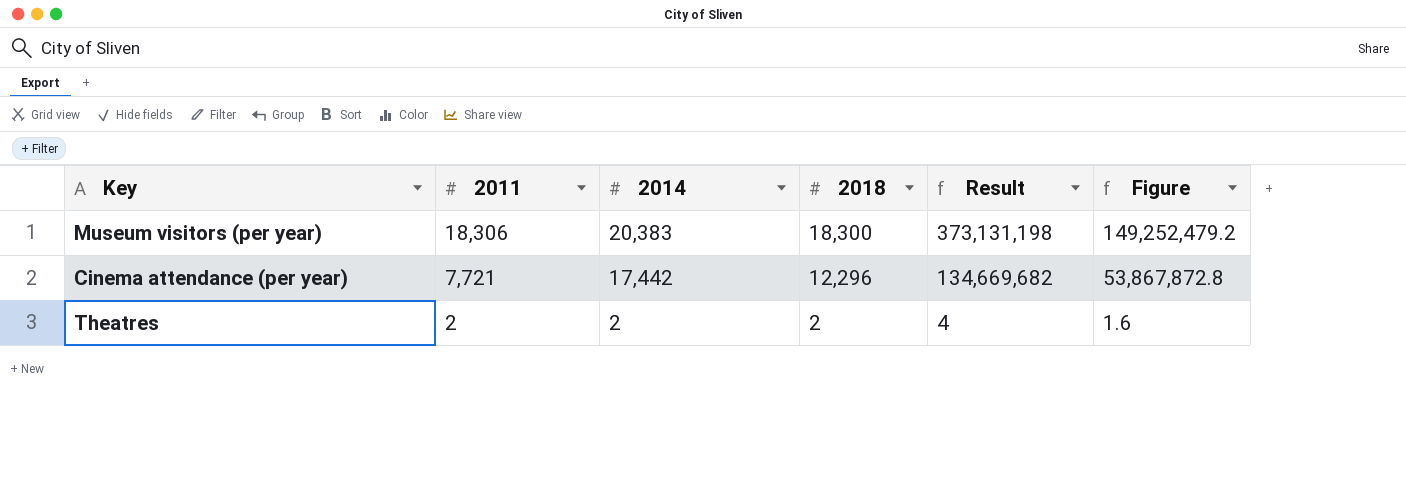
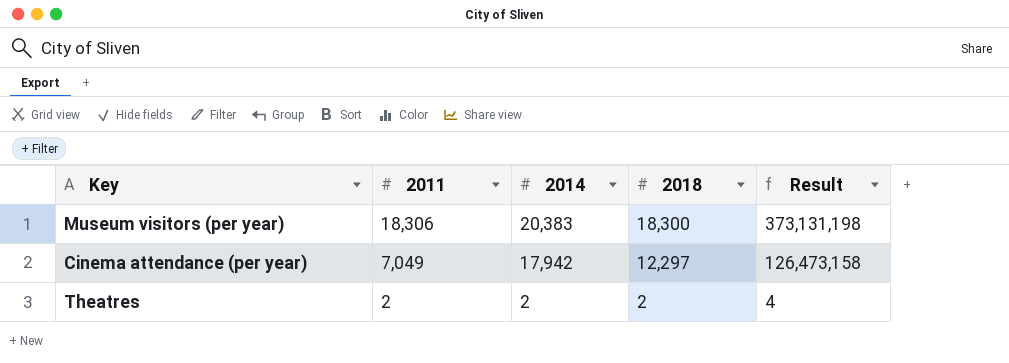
column Figure | formula: [Result] * 0.4 -> none
Cinema attendance (per year) | 2011: 7,721 -> 7,049
Cinema attendance (per year) | 2014: 17,442 -> 17,942
Cinema attendance (per year) | 2018: 12,296 -> 12,297
Cinema attendance (per year) | Result: 134,669,682 -> 126,473,158

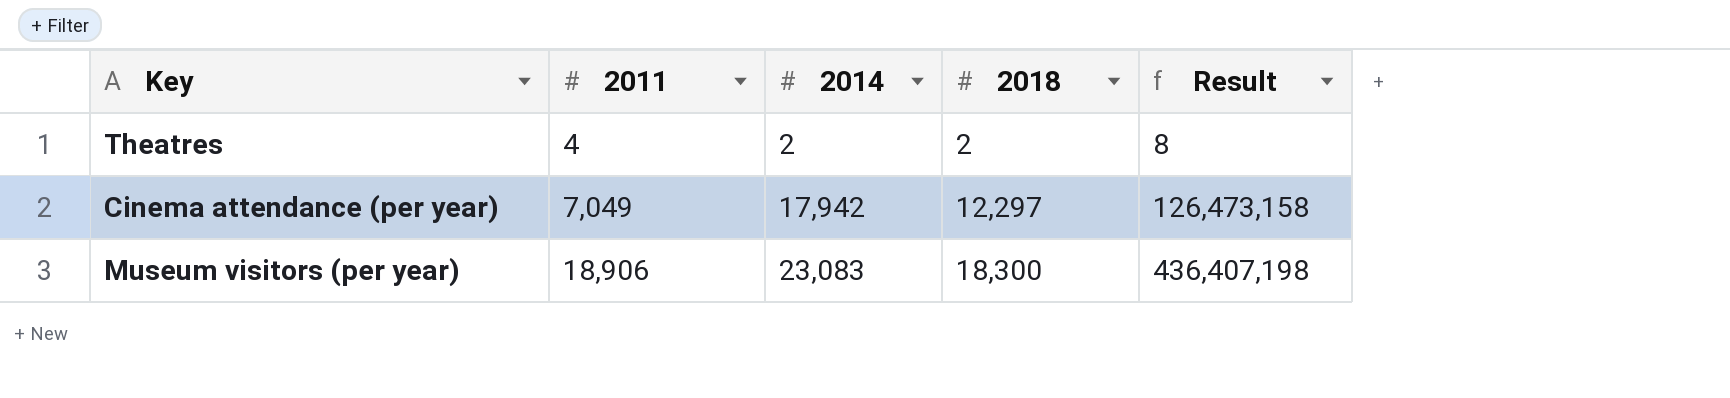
row order: 2011 descending -> 2011 ascending
Theatres | 2011: 2 -> 4
Theatres | Result: 4 -> 8
Museum visitors (per year) | 2011: 18,306 -> 18,906
Museum visitors (per year) | 2014: 20,383 -> 23,083
Museum visitors (per year) | Result: 373,131,198 -> 436,407,198

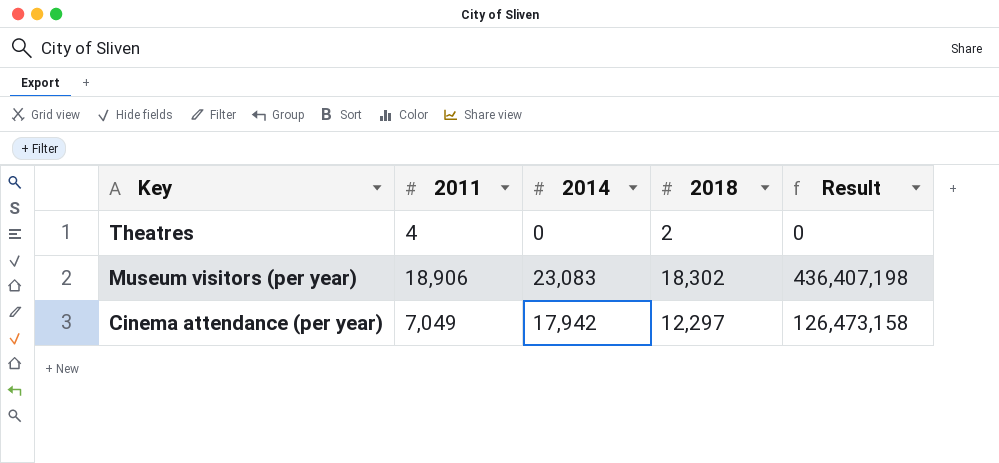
row order: 2011 ascending -> Key descending
Theatres | 2014: 2 -> 0
Theatres | Result: 8 -> 0
Museum visitors (per year) | 2018: 18,300 -> 18,302

